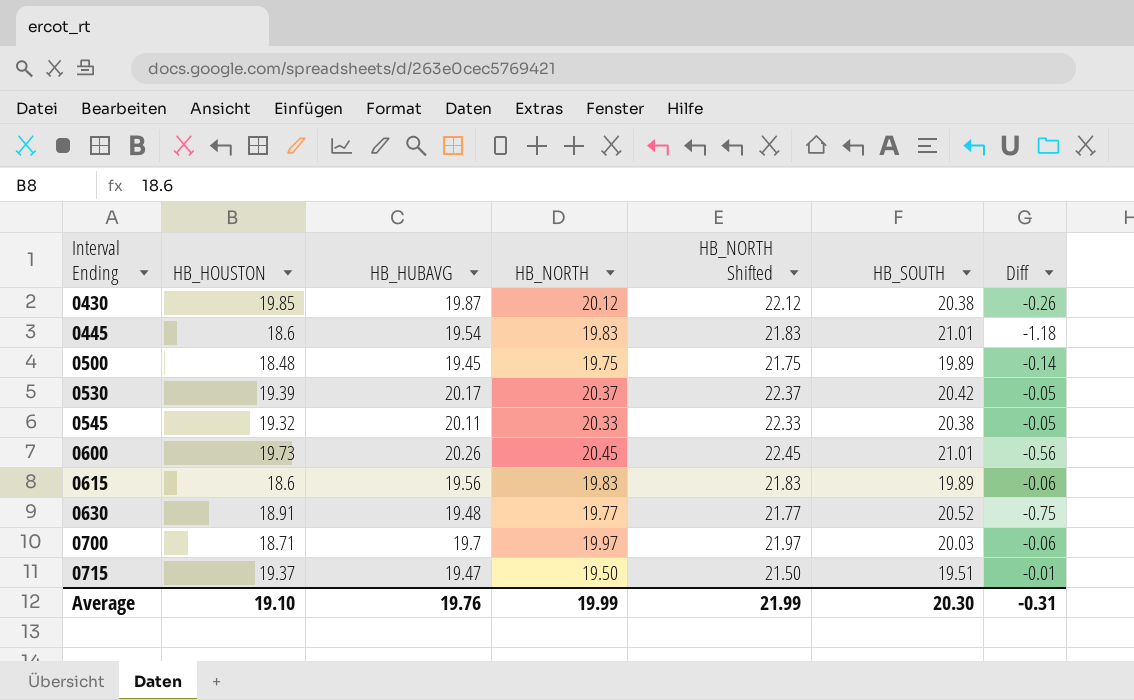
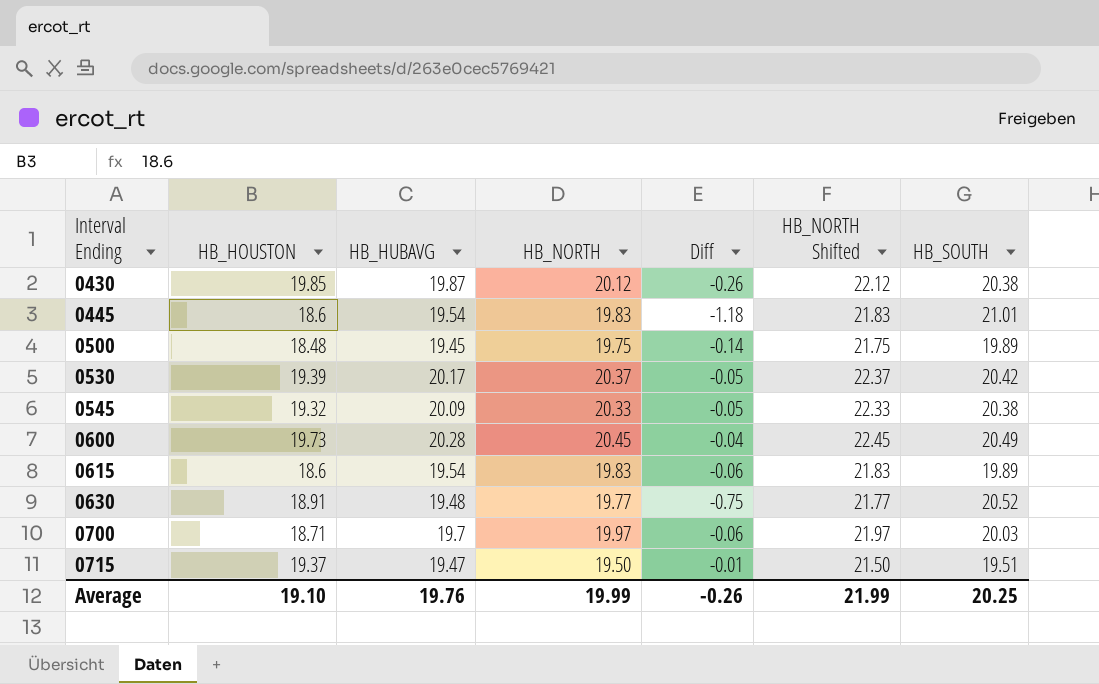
column Diff | position: 7 -> 5
0545 | HB_HUBAVG: 20.11 -> 20.09
0600 | HB_HUBAVG: 20.26 -> 20.28
0600 | Diff: -0.56 -> -0.04
0600 | HB_SOUTH: 21.01 -> 20.49
0615 | HB_HUBAVG: 19.56 -> 19.54
Average | Diff: -0.31 -> -0.26
Average | HB_SOUTH: 20.30 -> 20.25

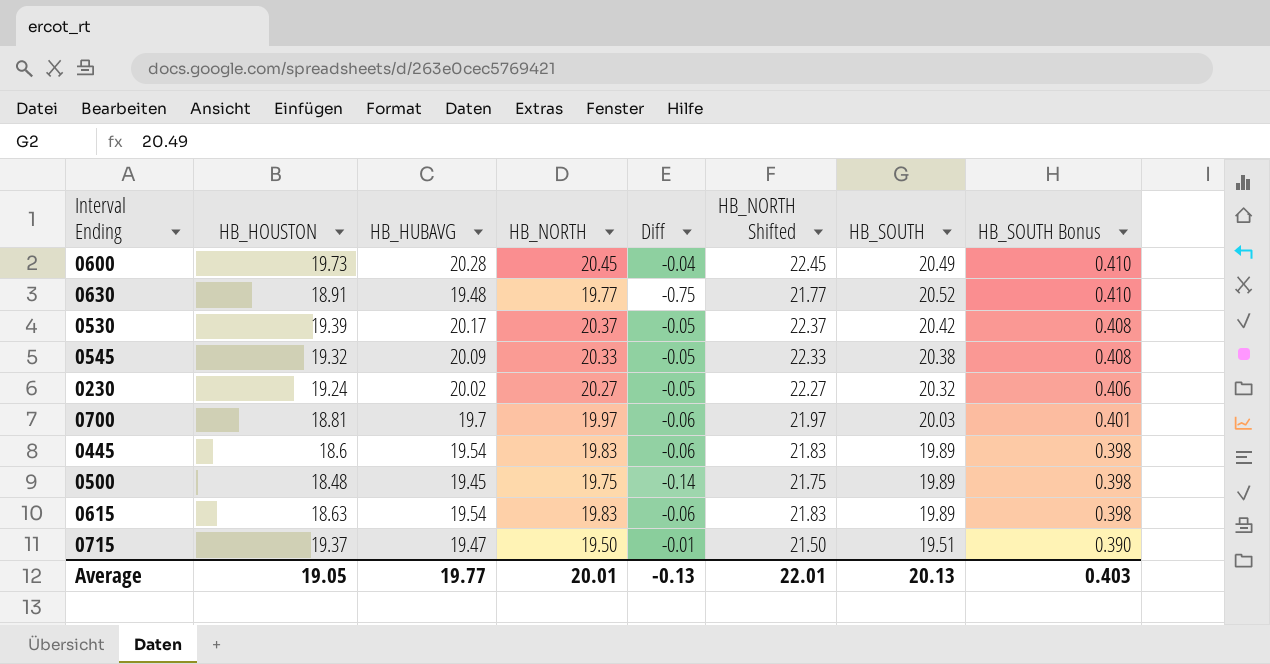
row order: Interval Ending ascending -> HB_SOUTH Bonus descending
column HB_SOUTH Bonus | formula: none -> [HB_SOUTH] * 0.02
row 0430: 19.85 | 19.87 | 20.12 | -0.26 | 22.12 | 20.38 -> none
row 0230: none -> 19.24 | 20.02 | 20.27 | -0.05 | 22.27 | 20.32 | 0.406
0700 | HB_HOUSTON: 18.71 -> 18.81
0445 | Diff: -1.18 -> -0.06
0445 | HB_SOUTH: 21.01 -> 19.89
0615 | HB_HOUSTON: 18.6 -> 18.63
Average | HB_HOUSTON: 19.10 -> 19.05
Average | HB_HUBAVG: 19.76 -> 19.77
Average | HB_NORTH: 19.99 -> 20.01
Average | Diff: -0.26 -> -0.13
Average | HB_NORTH Shifted: 21.99 -> 22.01
Average | HB_SOUTH: 20.25 -> 20.13

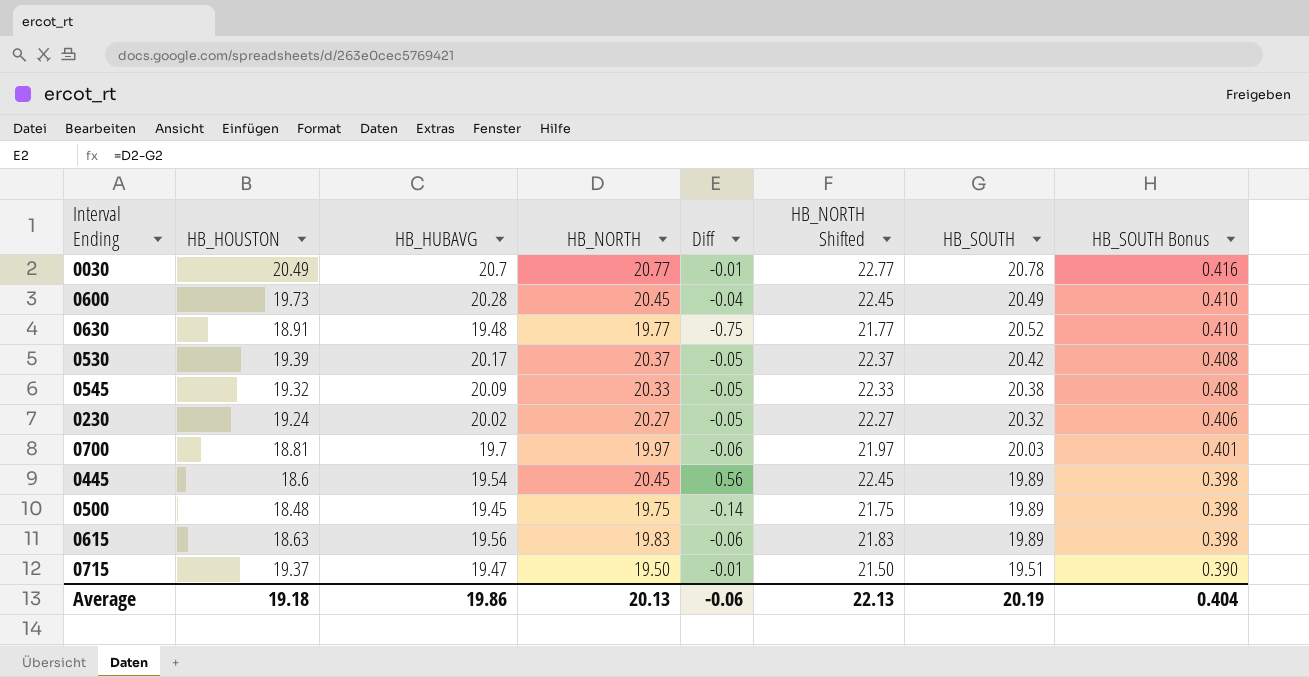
row 0030: none -> 20.49 | 20.7 | 20.77 | -0.01 | 22.77 | 20.78 | 0.416
0445 | HB_NORTH: 19.83 -> 20.45
0445 | Diff: -0.06 -> 0.56
0445 | HB_NORTH Shifted: 21.83 -> 22.45
0615 | HB_HUBAVG: 19.54 -> 19.56
Average | HB_HOUSTON: 19.05 -> 19.18
Average | HB_HUBAVG: 19.77 -> 19.86
Average | HB_NORTH: 20.01 -> 20.13
Average | Diff: -0.13 -> -0.06
Average | HB_NORTH Shifted: 22.01 -> 22.13
Average | HB_SOUTH: 20.13 -> 20.19
Average | HB_SOUTH Bonus: 0.403 -> 0.404

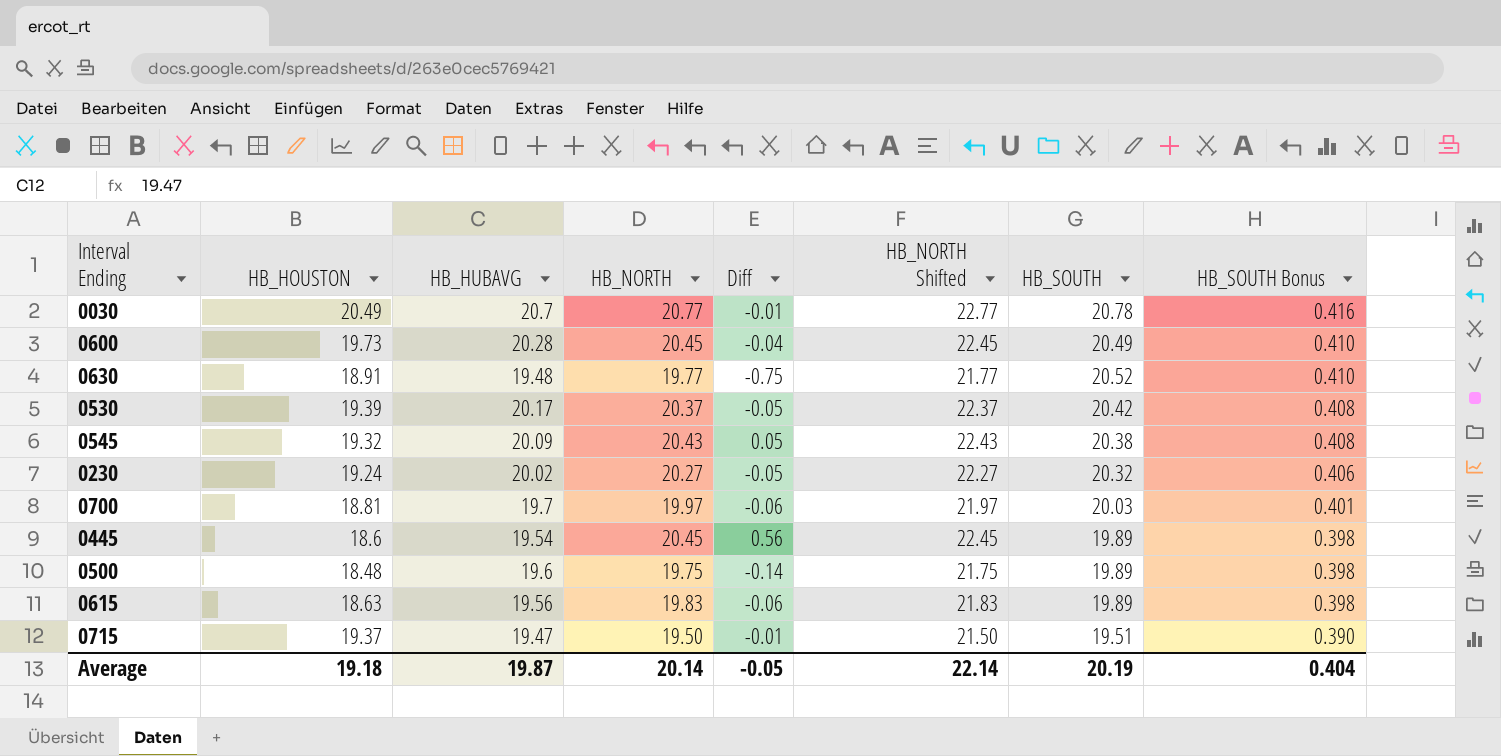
0545 | HB_NORTH: 20.33 -> 20.43
0545 | Diff: -0.05 -> 0.05
0545 | HB_NORTH Shifted: 22.33 -> 22.43
0500 | HB_HUBAVG: 19.45 -> 19.6
Average | HB_HUBAVG: 19.86 -> 19.87
Average | HB_NORTH: 20.13 -> 20.14
Average | Diff: -0.06 -> -0.05
Average | HB_NORTH Shifted: 22.13 -> 22.14

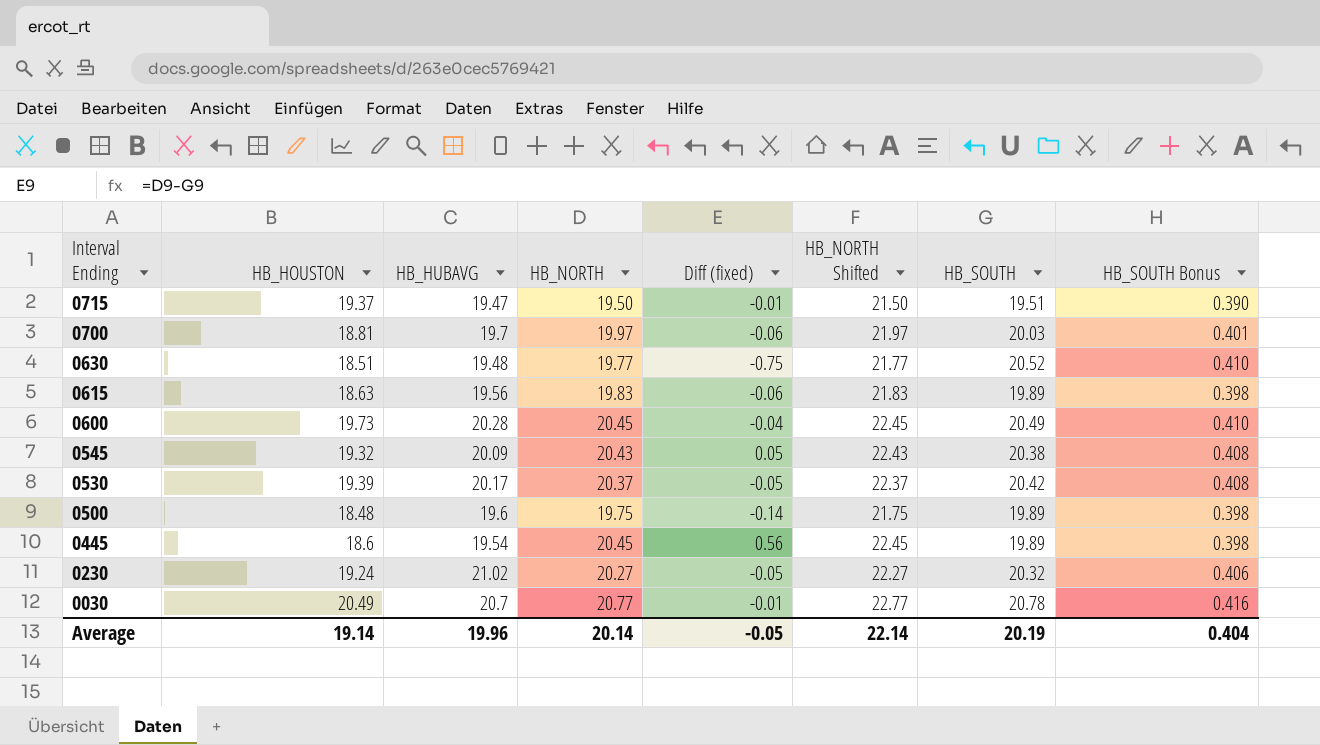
row order: HB_SOUTH Bonus descending -> Interval Ending descending
column name: Diff -> Diff (fixed)
0630 | HB_HOUSTON: 18.91 -> 18.51
0230 | HB_HUBAVG: 20.02 -> 21.02
Average | HB_HOUSTON: 19.18 -> 19.14
Average | HB_HUBAVG: 19.87 -> 19.96

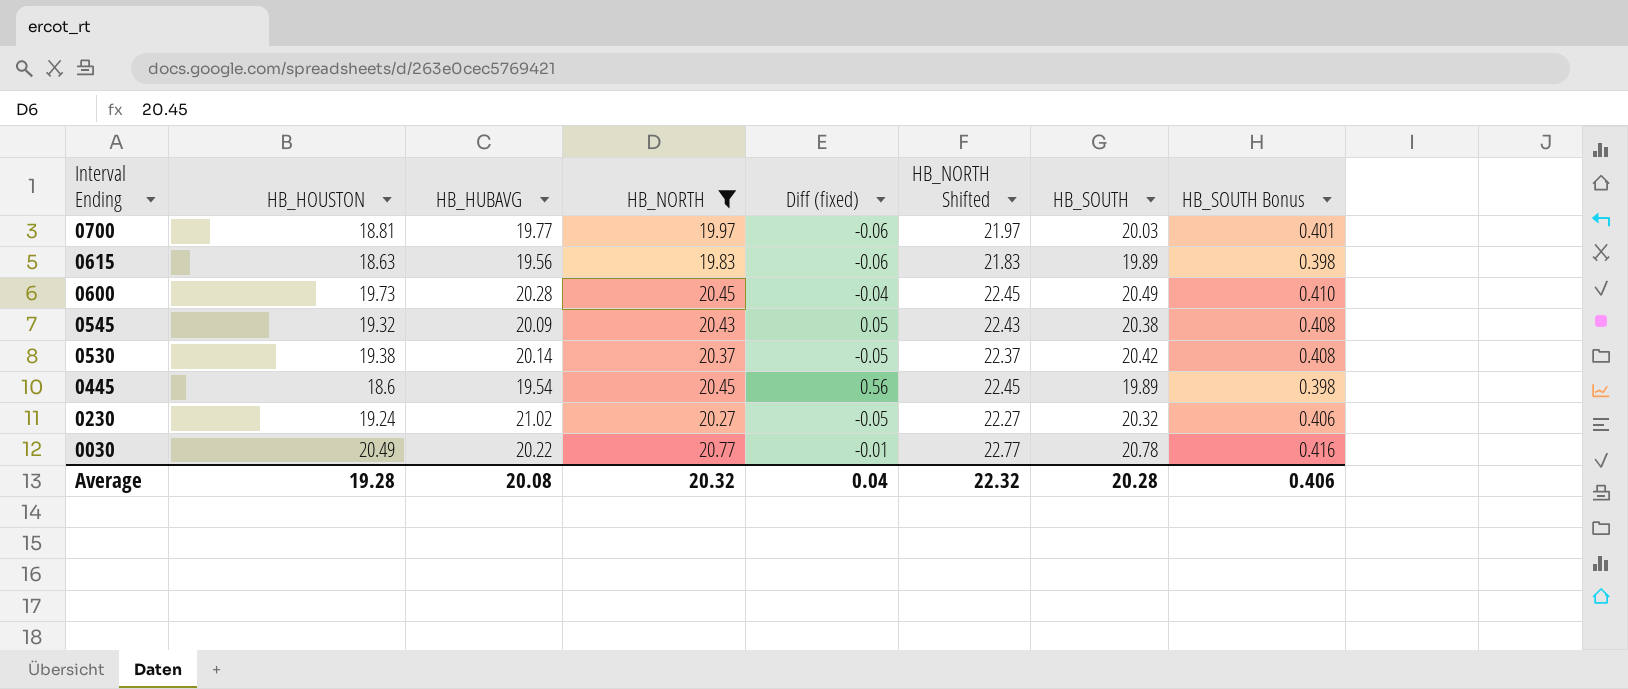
filter: none -> HB_NORTH >= 19.83
0700 | HB_HUBAVG: 19.7 -> 19.77
0530 | HB_HOUSTON: 19.39 -> 19.38
0530 | HB_HUBAVG: 20.17 -> 20.14
0030 | HB_HUBAVG: 20.7 -> 20.22
Average | HB_HOUSTON: 19.14 -> 19.28
Average | HB_HUBAVG: 19.96 -> 20.08
Average | HB_NORTH: 20.14 -> 20.32
Average | Diff (fixed): -0.05 -> 0.04
Average | HB_NORTH Shifted: 22.14 -> 22.32
Average | HB_SOUTH: 20.19 -> 20.28
Average | HB_SOUTH Bonus: 0.404 -> 0.406

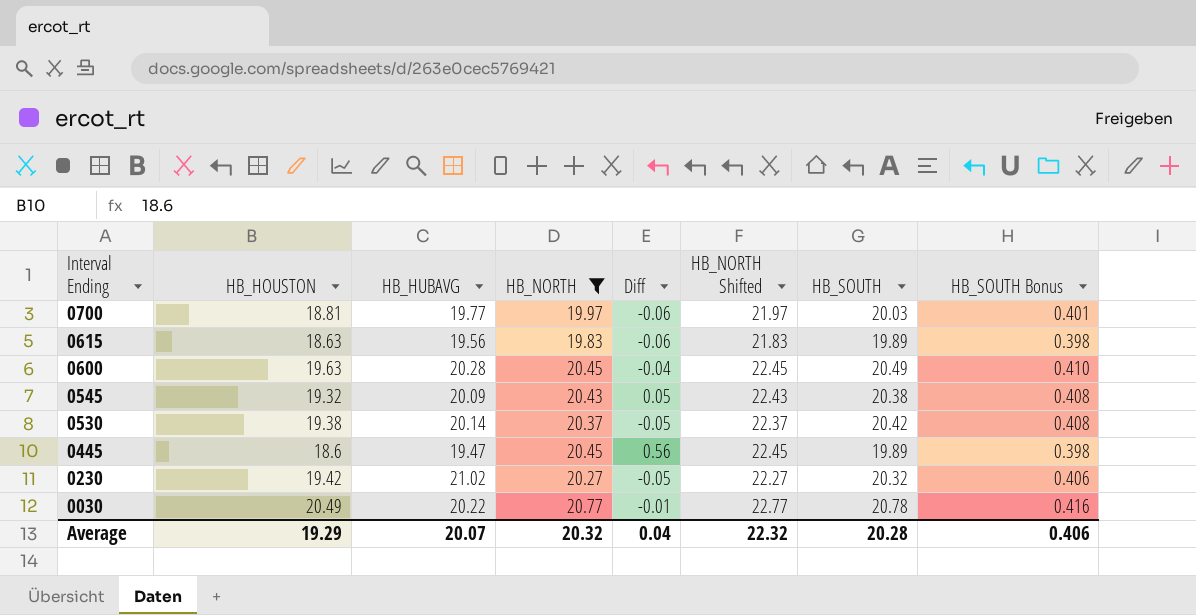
column name: Diff (fixed) -> Diff
0600 | HB_HOUSTON: 19.73 -> 19.63
0445 | HB_HUBAVG: 19.54 -> 19.47
0230 | HB_HOUSTON: 19.24 -> 19.42
Average | HB_HOUSTON: 19.28 -> 19.29
Average | HB_HUBAVG: 20.08 -> 20.07

